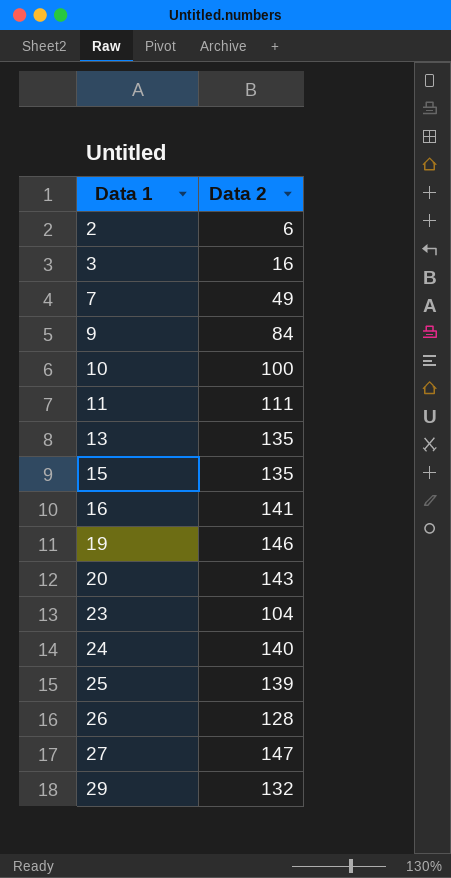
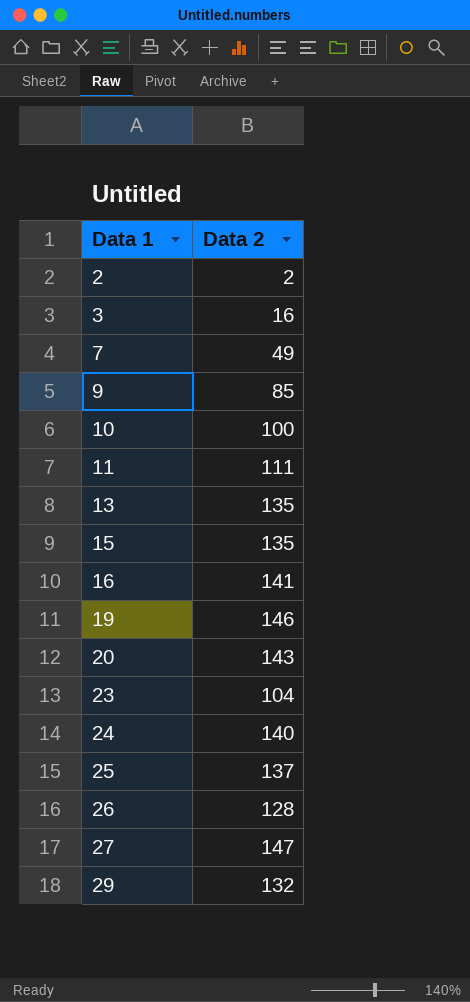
2 | Data 2: 6 -> 2
9 | Data 2: 84 -> 85
25 | Data 2: 139 -> 137

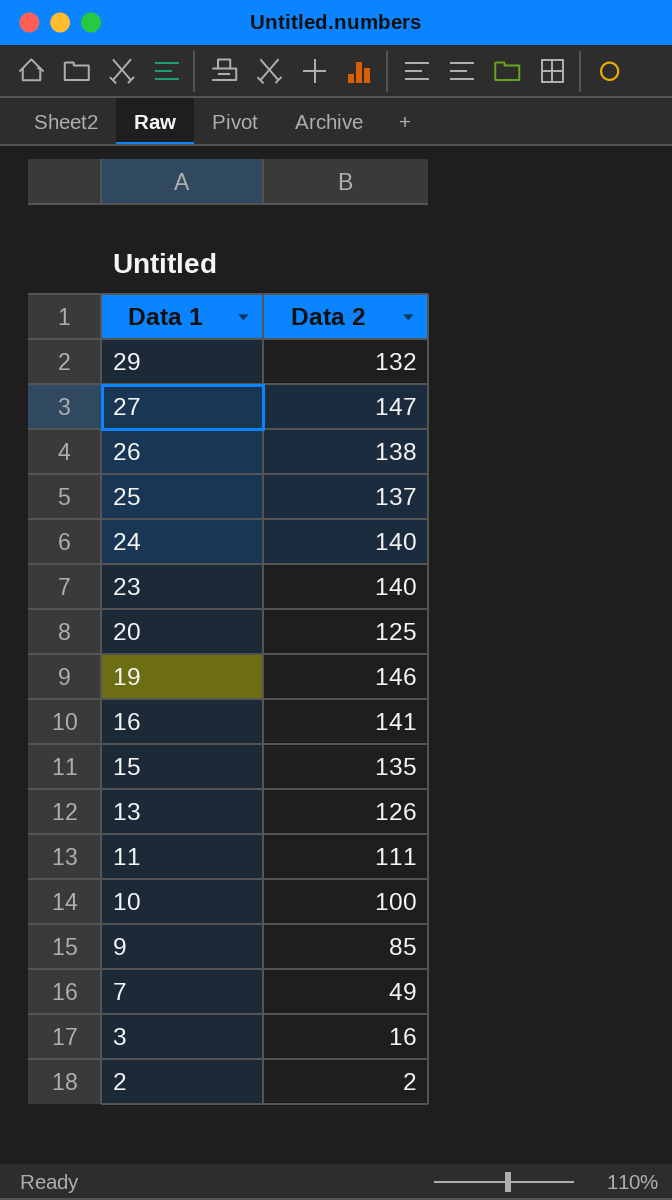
row order: Data 1 ascending -> Data 1 descending
26 | Data 2: 128 -> 138
23 | Data 2: 104 -> 140
20 | Data 2: 143 -> 125
13 | Data 2: 135 -> 126

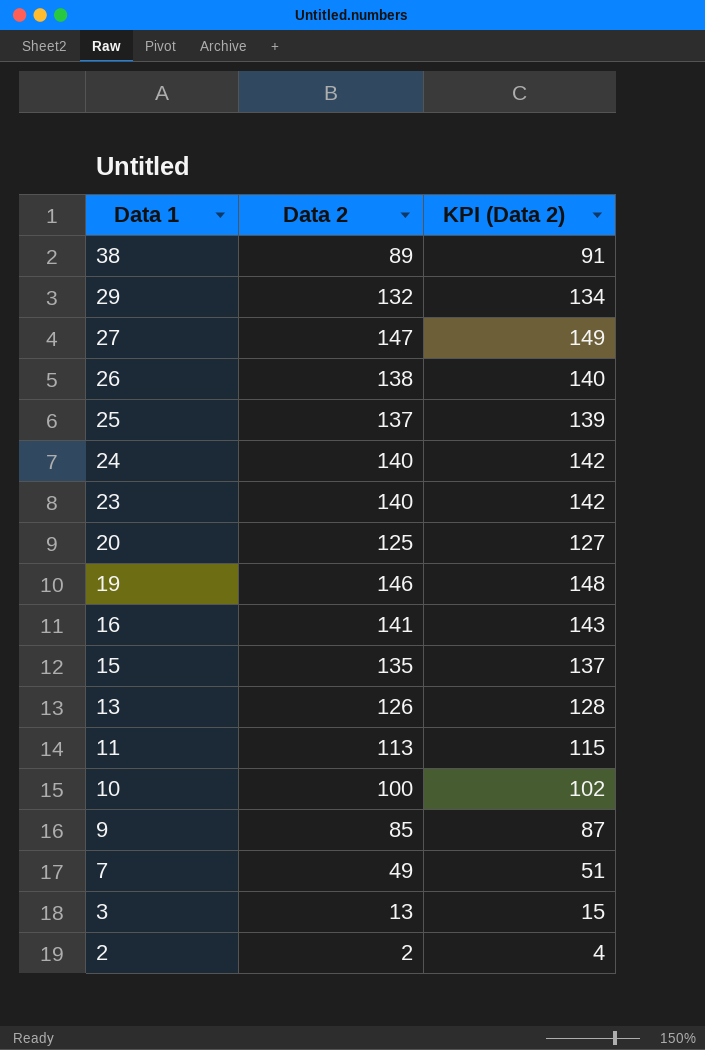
column KPI (Data 2) | formula: none -> [Data 2] + 2
row 38: none -> 89 | 91
11 | Data 2: 111 -> 113
3 | Data 2: 16 -> 13

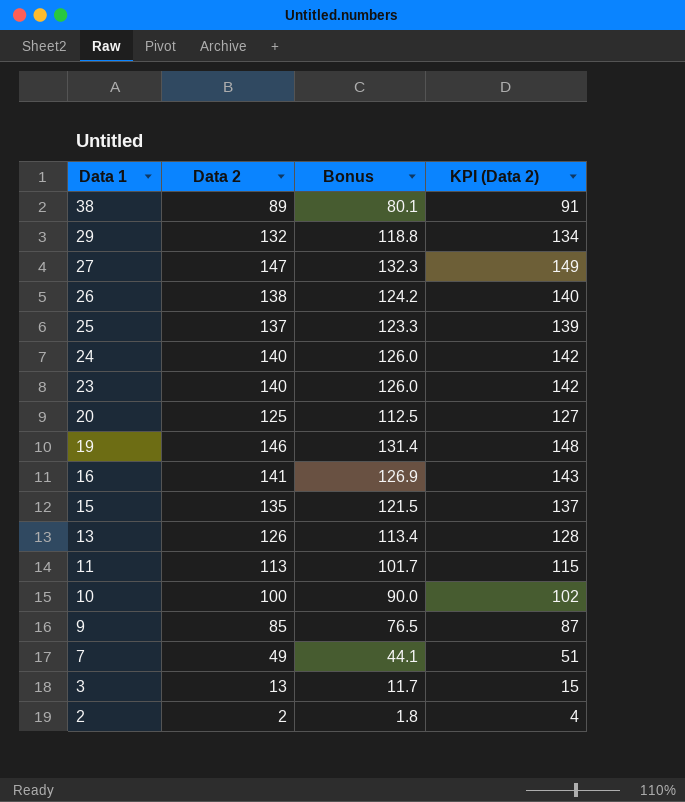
column Bonus | formula: none -> [Data 2] * 0.9

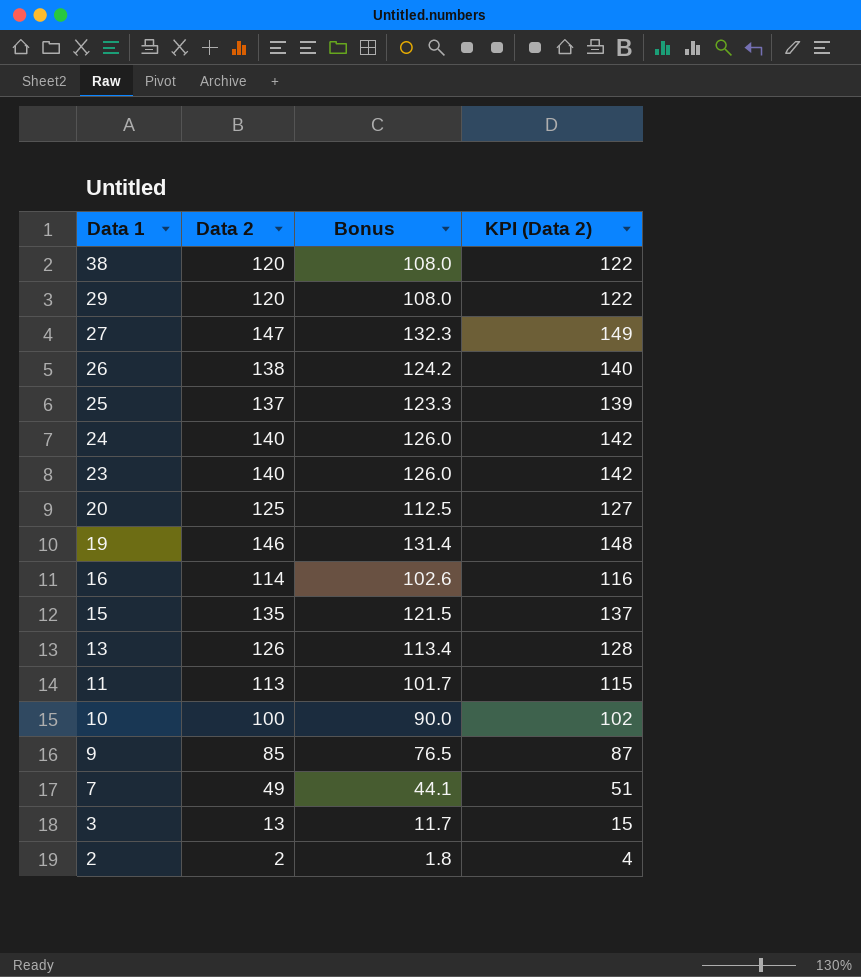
38 | Data 2: 89 -> 120
38 | Bonus: 80.1 -> 108.0
38 | KPI (Data 2): 91 -> 122
29 | Data 2: 132 -> 120
29 | Bonus: 118.8 -> 108.0
29 | KPI (Data 2): 134 -> 122
16 | Data 2: 141 -> 114
16 | Bonus: 126.9 -> 102.6
16 | KPI (Data 2): 143 -> 116

